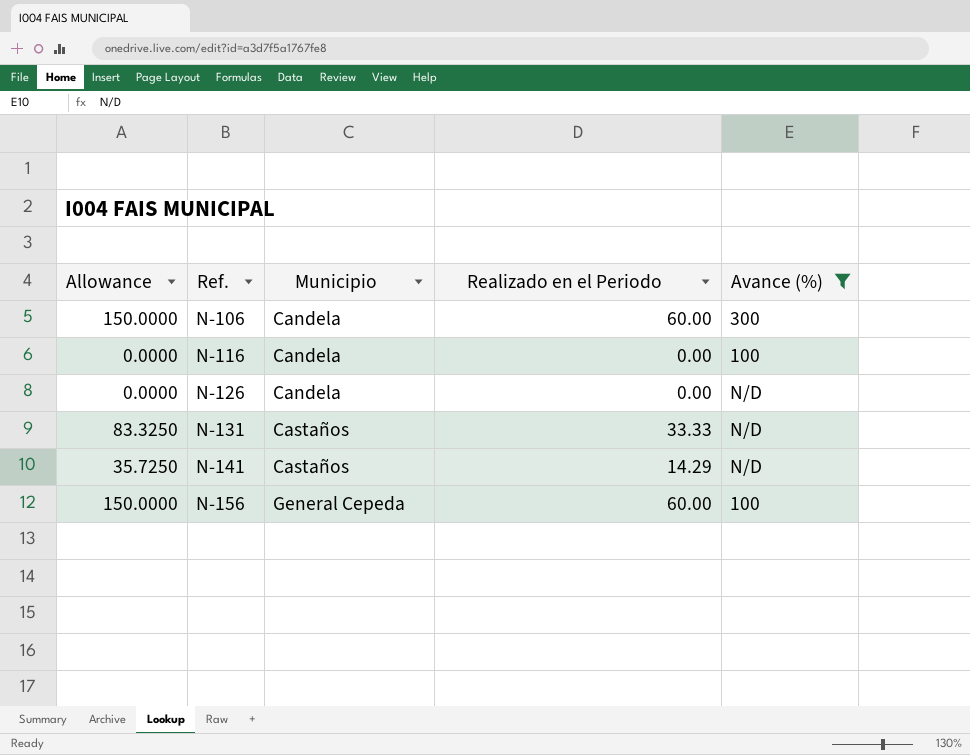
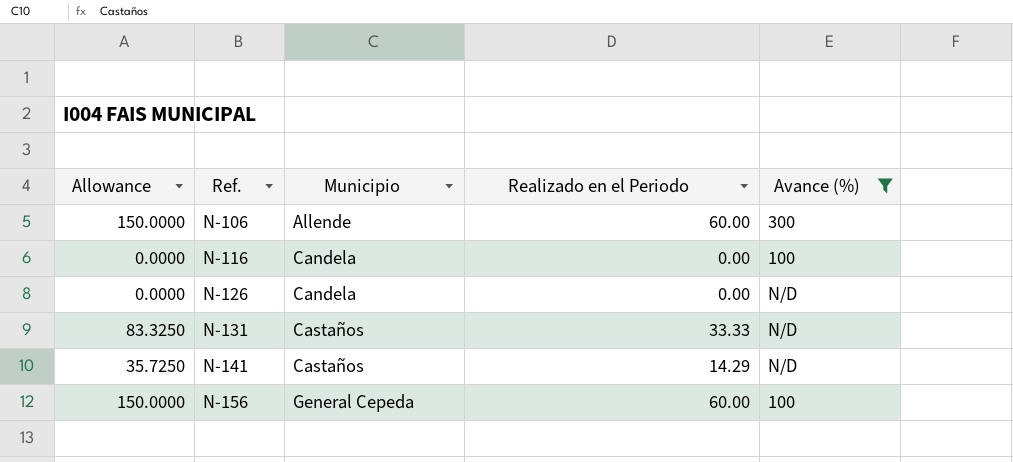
N-106 | Municipio: Candela -> Allende

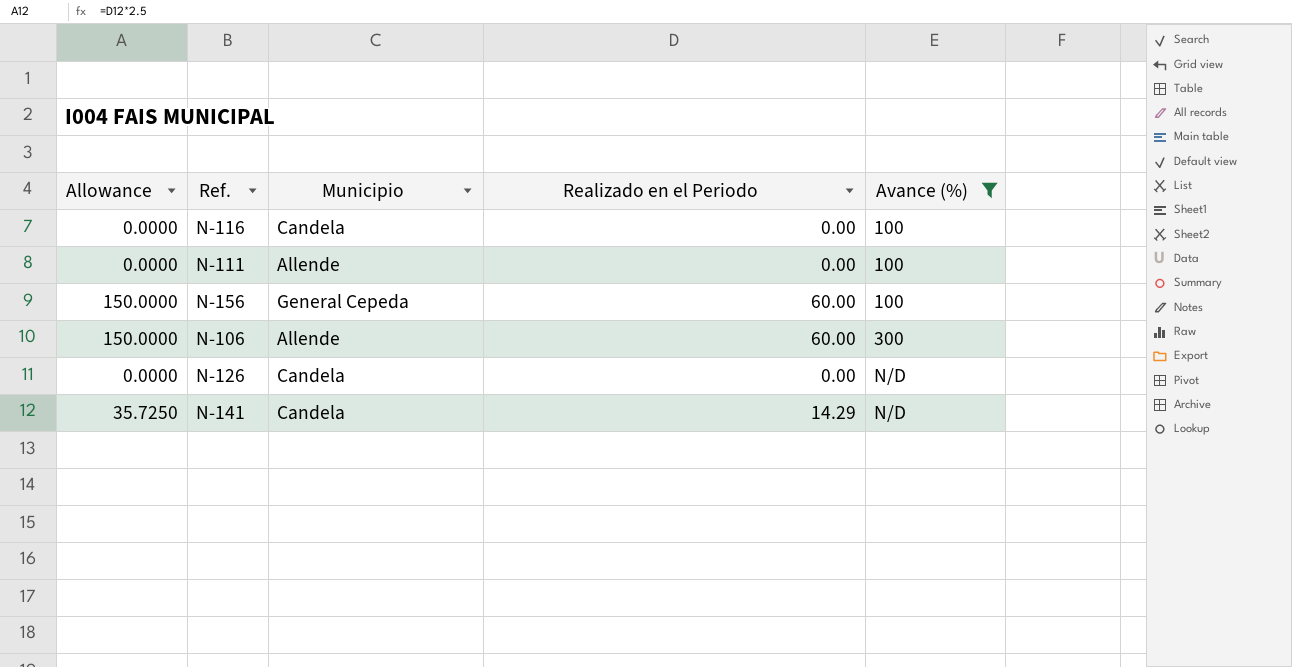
row order: Ref. ascending -> Avance (%) ascending
row N-131: 83.3250 | Castaños | 33.33 | N/D -> none
row N-111: none -> 0.0000 | Allende | 0.00 | 100
N-141 | Municipio: Castaños -> Candela

